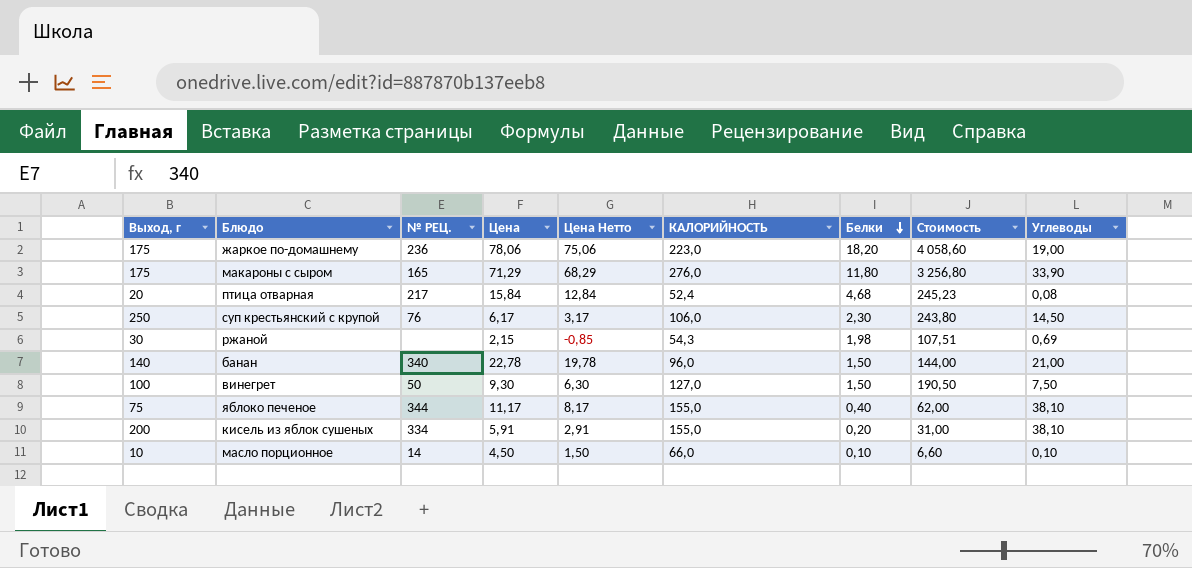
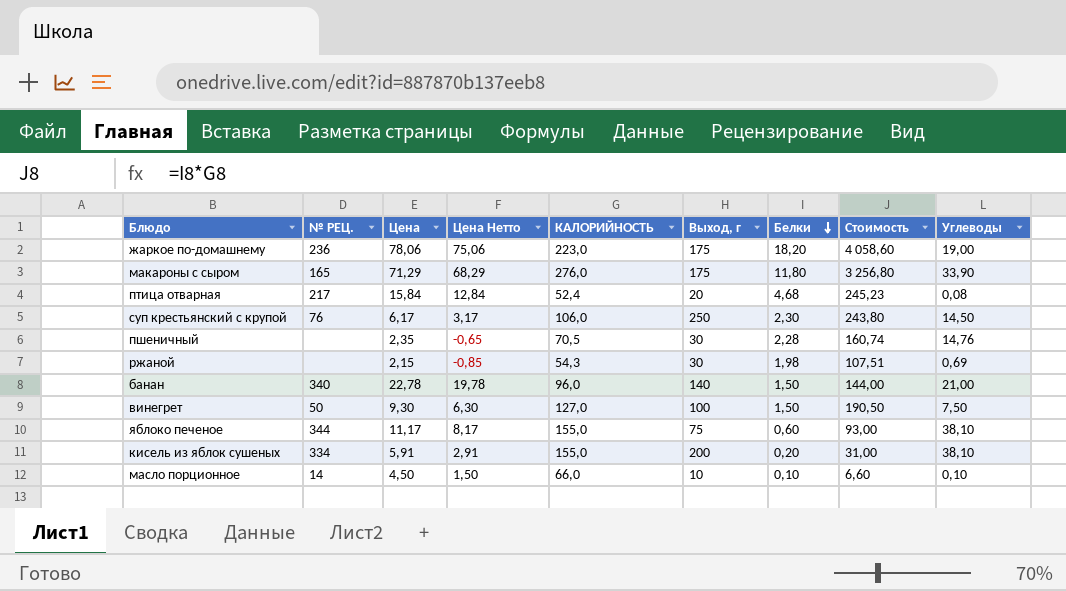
column Выход, г | position: 1 -> 6
row пшеничный: none -> none | 2,35 | -0,65 | 70,5 | 30 | 2,28 | 160,74 | 14,76
яблоко печеное | Белки: 0,40 -> 0,60
яблоко печеное | Стоимость: 62,00 -> 93,00

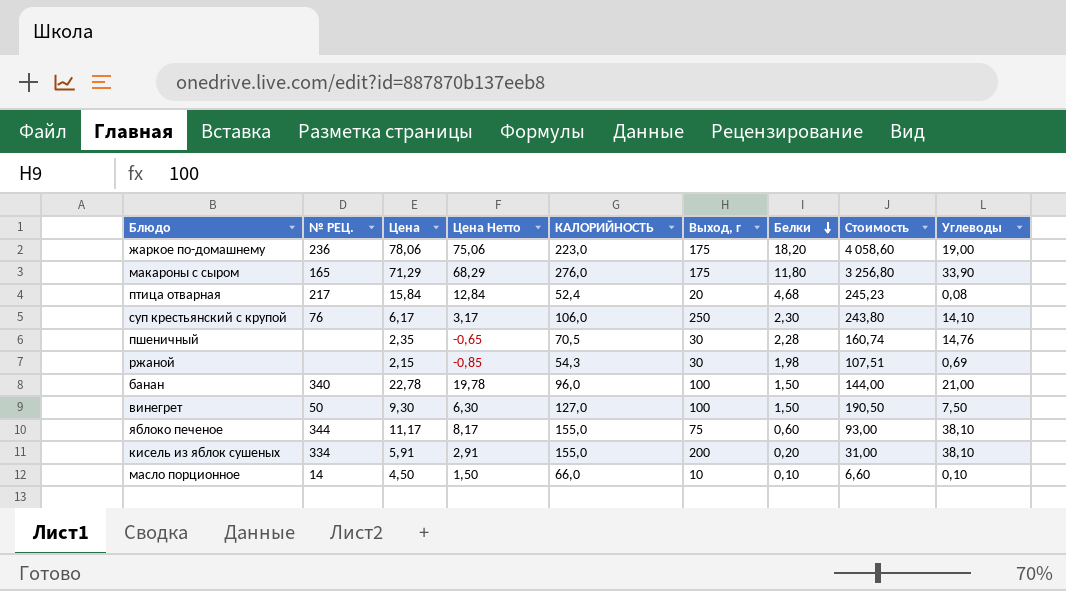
суп крестьянский с крупой | Углеводы: 14,50 -> 14,10
банан | Выход, г: 140 -> 100

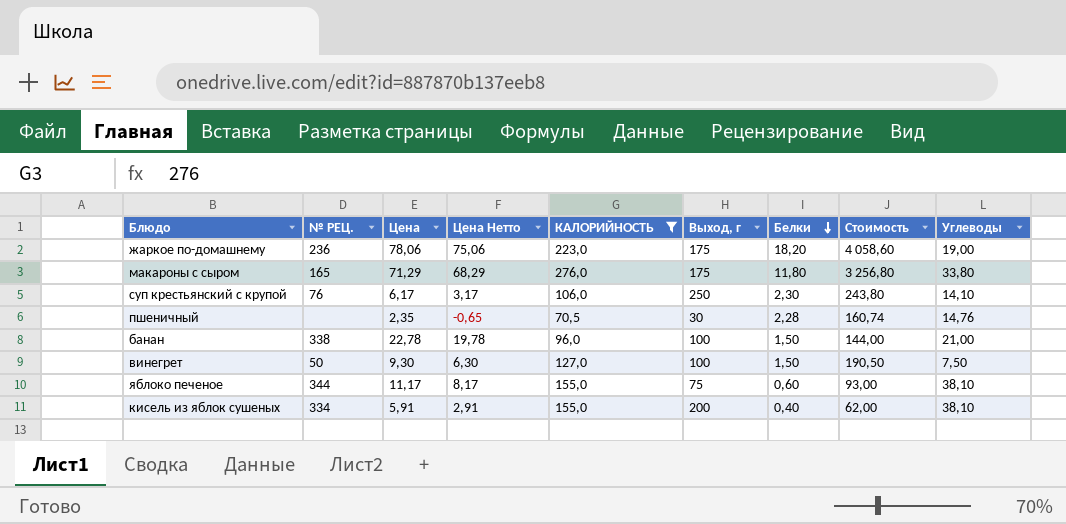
filter: none -> КАЛОРИЙНОСТЬ >= 70,5
макароны с сыром | Углеводы: 33,90 -> 33,80
банан | № РЕЦ.: 340 -> 338
кисель из яблок сушеных | Белки: 0,20 -> 0,40
кисель из яблок сушеных | Стоимость: 31,00 -> 62,00

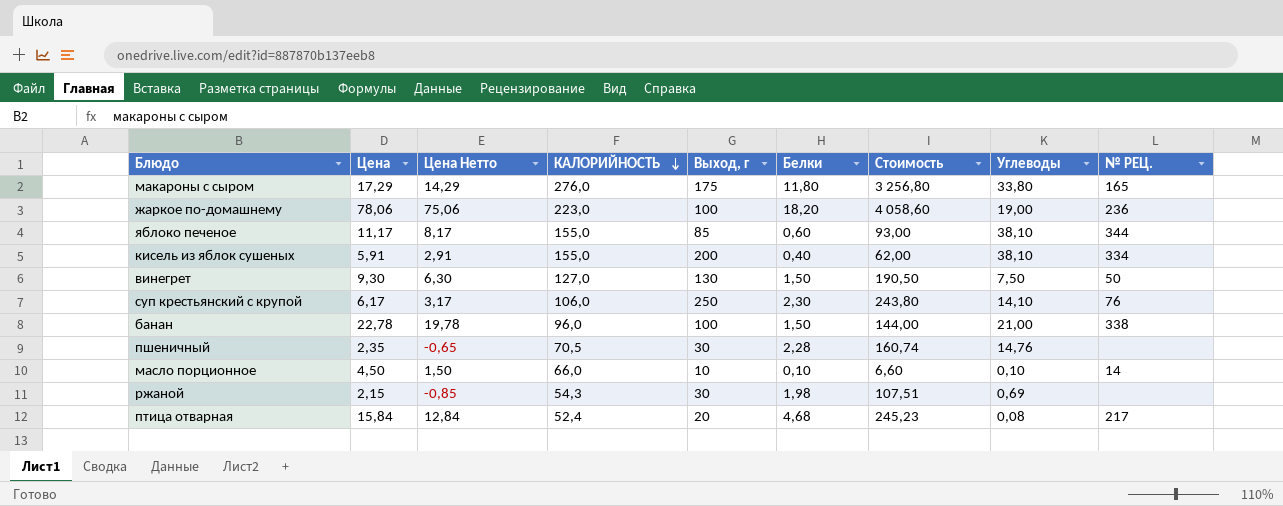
filter: КАЛОРИЙНОСТЬ >= 70,5 -> none
row order: Белки descending -> КАЛОРИЙНОСТЬ descending
column № РЕЦ. | position: 2 -> 9
макароны с сыром | Цена: 71,29 -> 17,29
макароны с сыром | Цена Нетто: 68,29 -> 14,29
жаркое по-домашнему | Выход, г: 175 -> 100
яблоко печеное | Выход, г: 75 -> 85
винегрет | Выход, г: 100 -> 130

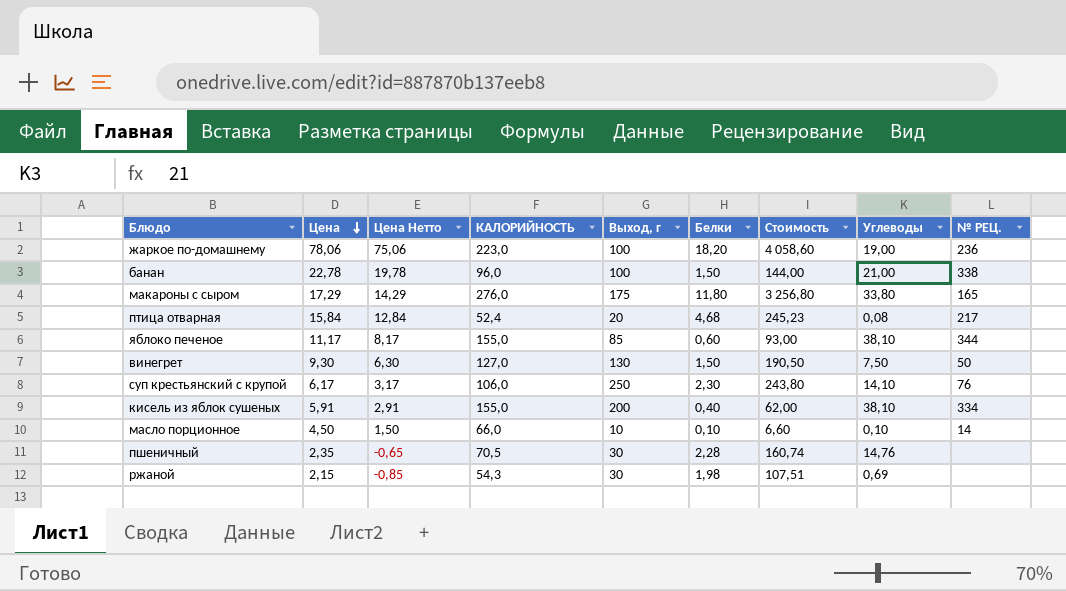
row order: КАЛОРИЙНОСТЬ descending -> Цена descending

